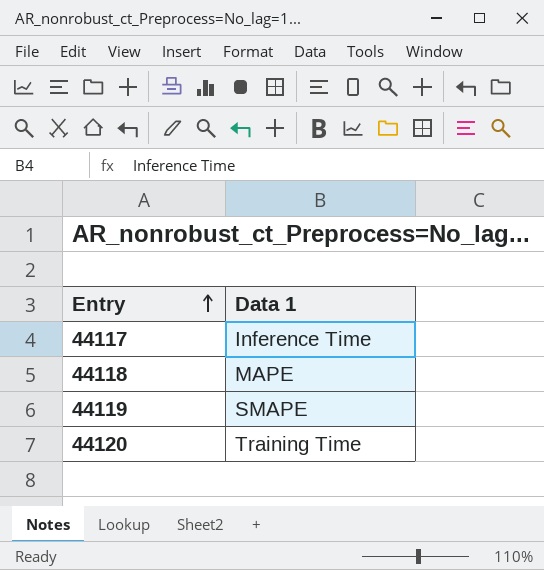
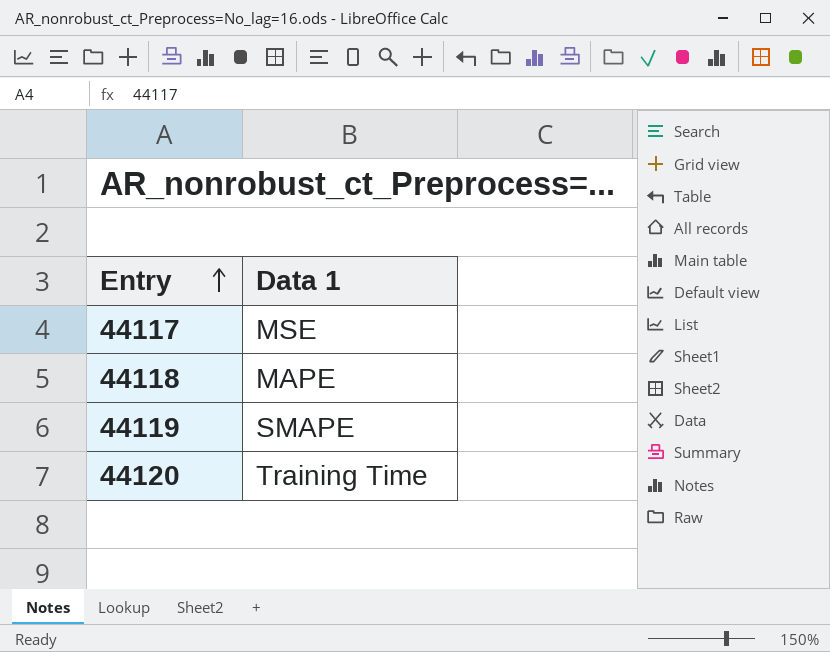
44117 | Data 1: Inference Time -> MSE

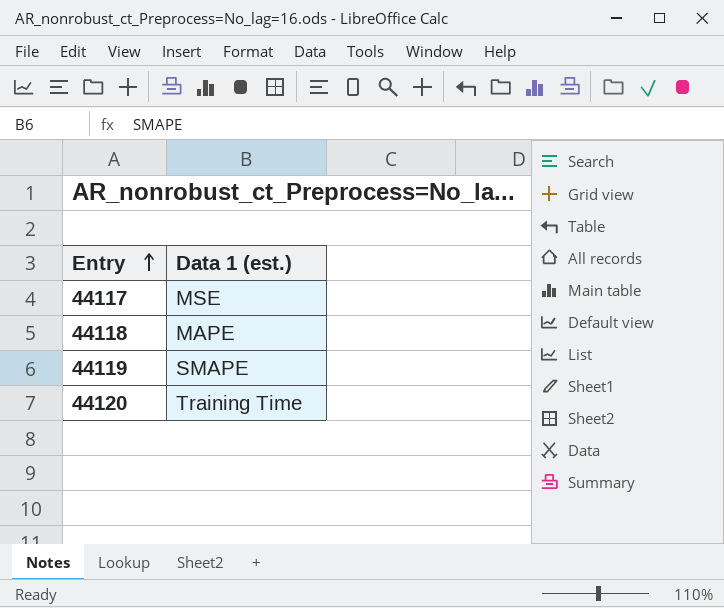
column name: Data 1 -> Data 1 (est.)

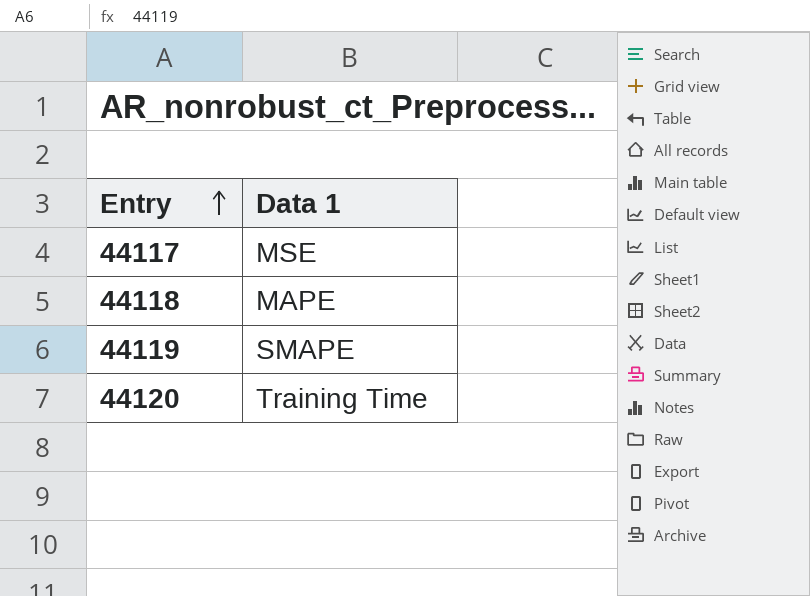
column name: Data 1 (est.) -> Data 1

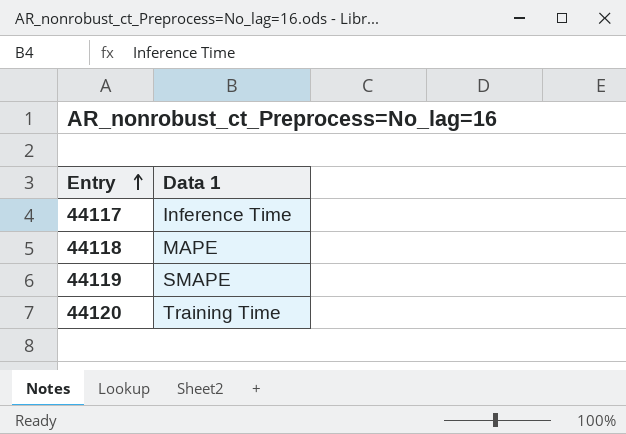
44117 | Data 1: MSE -> Inference Time

